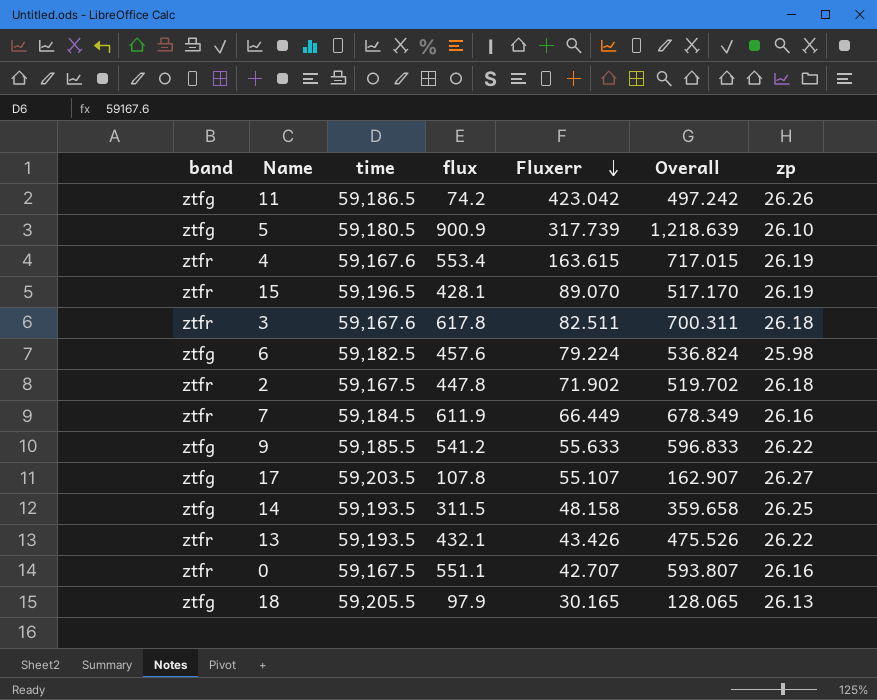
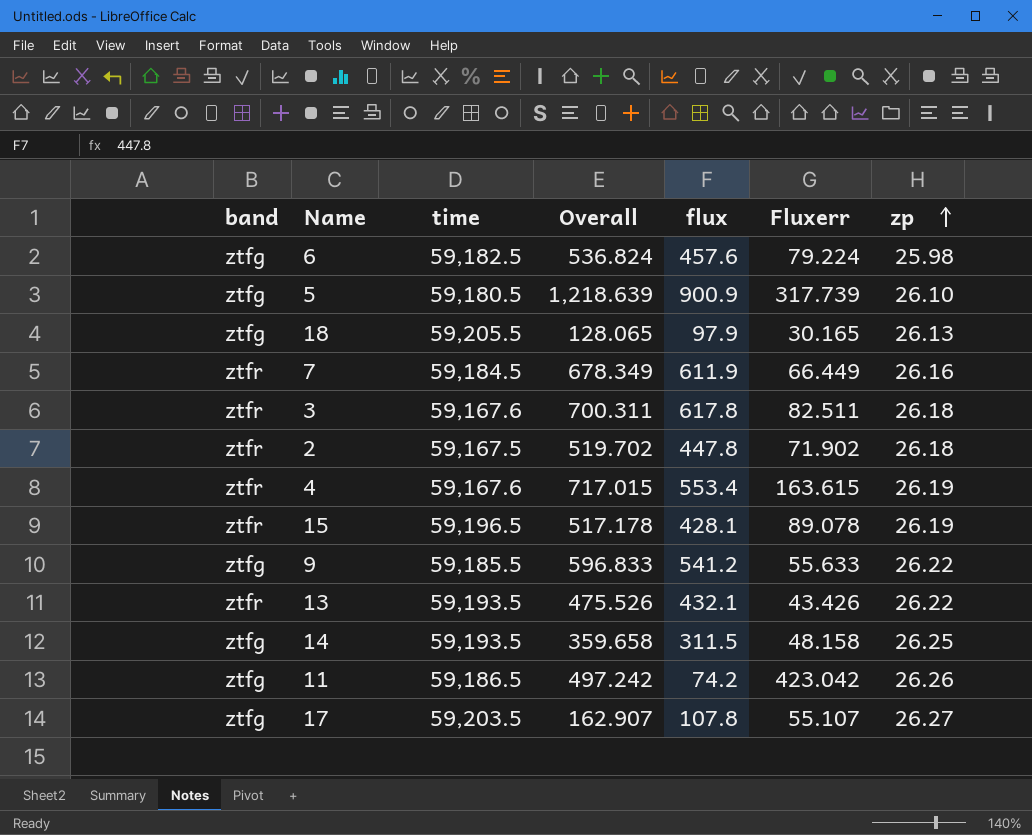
row order: Fluxerr descending -> zp ascending
column Overall | position: 6 -> 4
row 0: ztfr | 59,167.5 | 551.1 | 42.707 | 593.807 | 26.16 -> none
15 | Overall: 517.170 -> 517.178
15 | Fluxerr: 89.070 -> 89.078

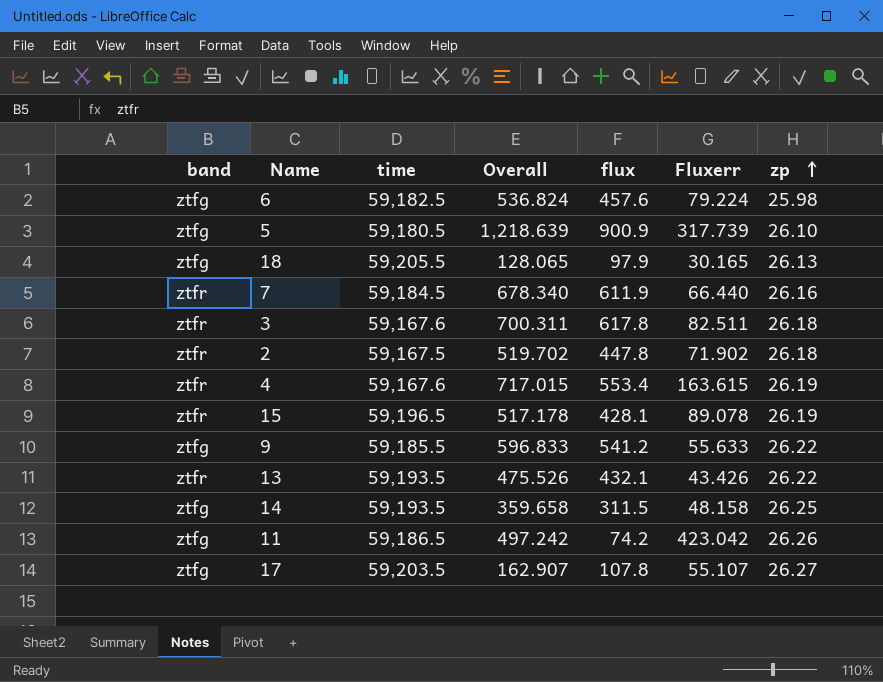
7 | Overall: 678.349 -> 678.340
7 | Fluxerr: 66.449 -> 66.440

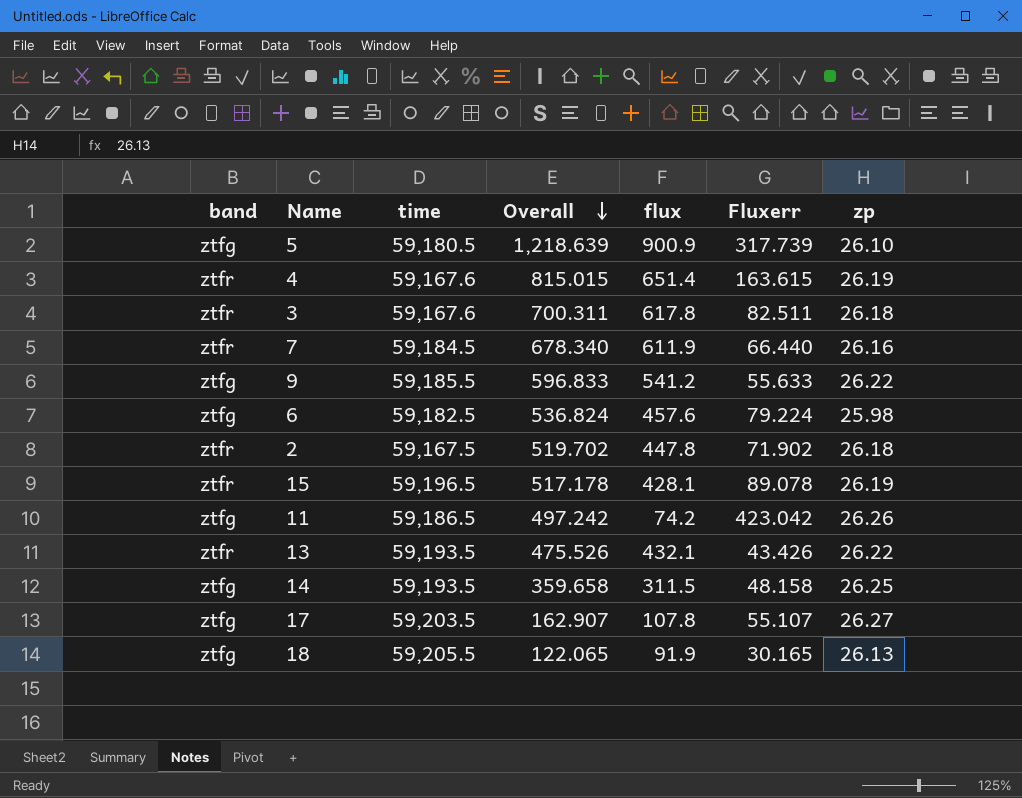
row order: zp ascending -> Overall descending
4 | Overall: 717.015 -> 815.015
4 | flux: 553.4 -> 651.4
18 | Overall: 128.065 -> 122.065
18 | flux: 97.9 -> 91.9

